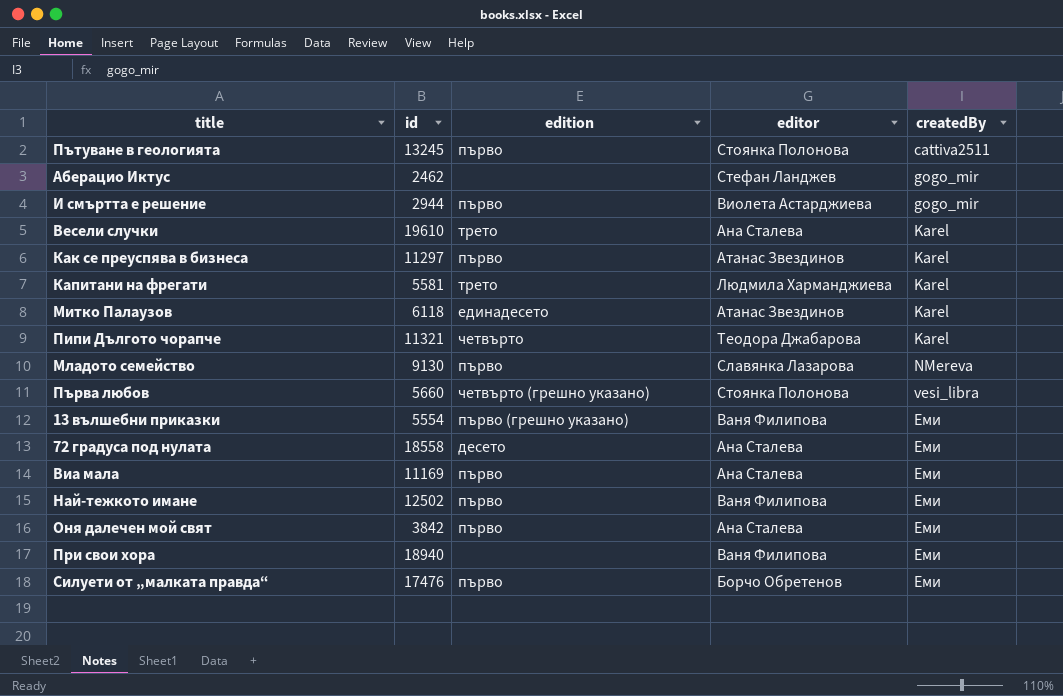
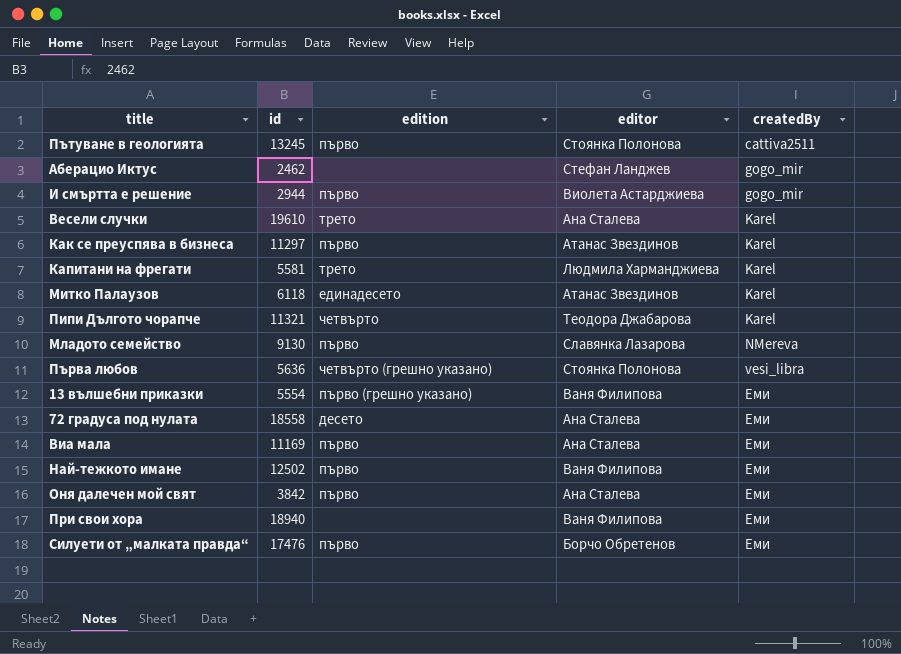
Първа любов | id: 5660 -> 5636

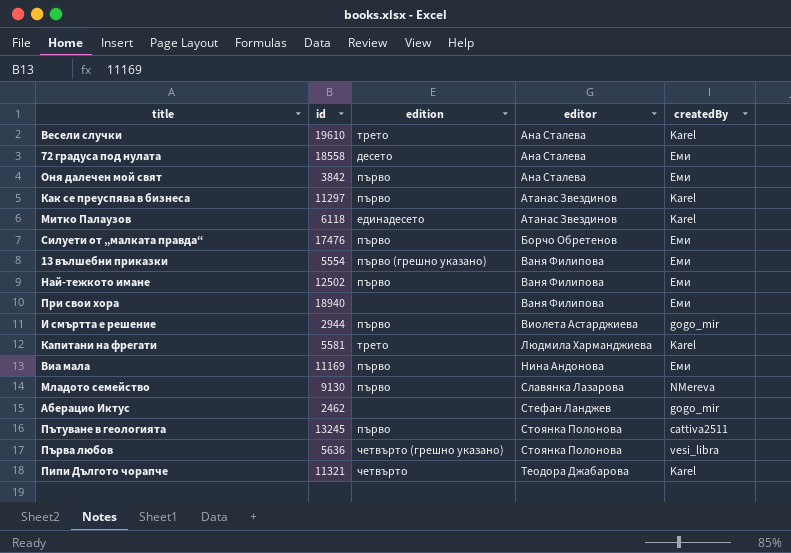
row order: createdBy ascending -> editor ascending
Виа мала | editor: Ана Сталева -> Нина Андонова

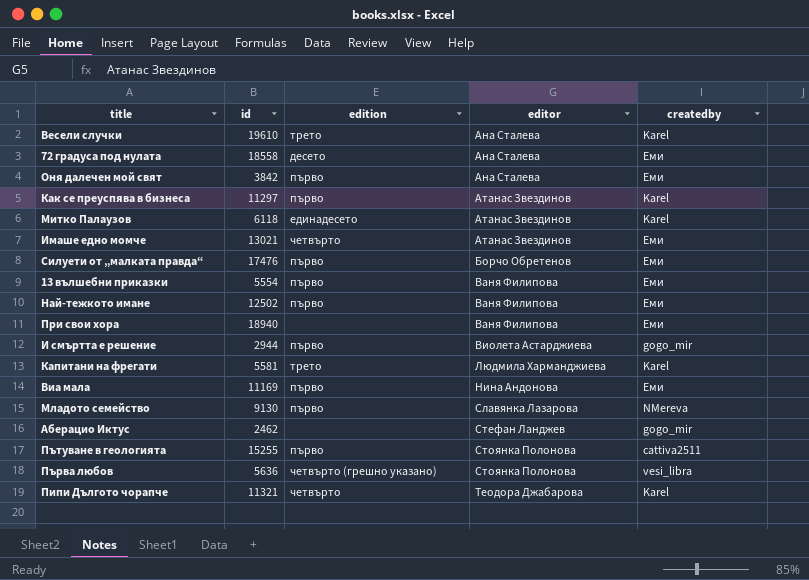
column name: createdBy -> createdby
row Имаше едно момче: none -> 13021 | четвърто | Атанас Звездинов | Еми
13 вълшебни приказки | edition: първо (грешно указано) -> първо
Пътуване в геологията | id: 13245 -> 15255

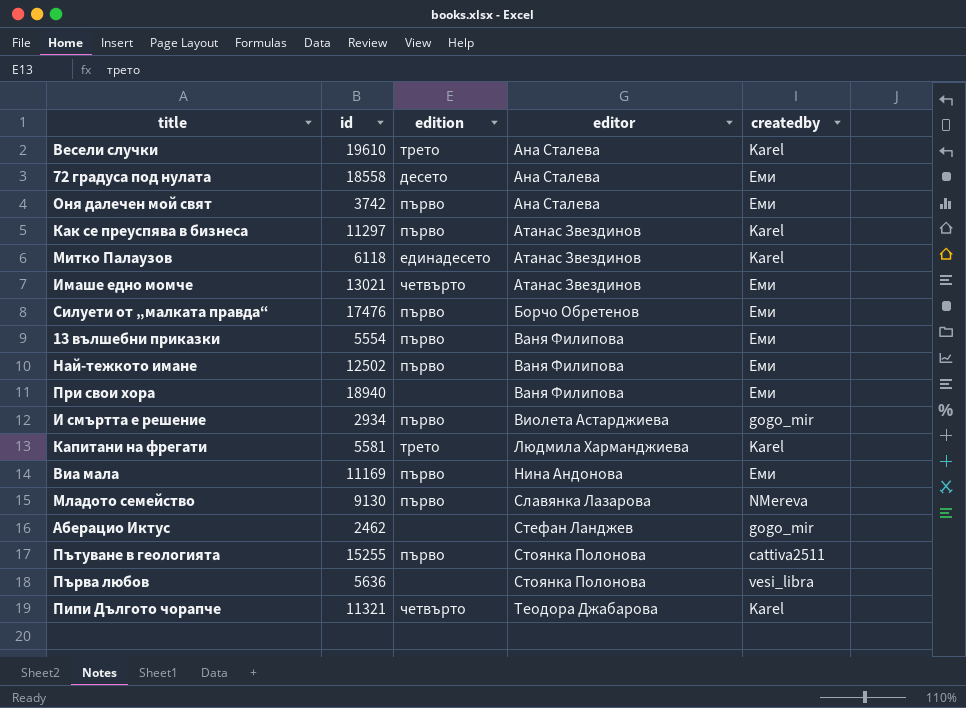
Оня далечен мой свят | id: 3842 -> 3742
И смъртта е решение | id: 2944 -> 2934
Първа любов | edition: четвърто (грешно указано) -> none

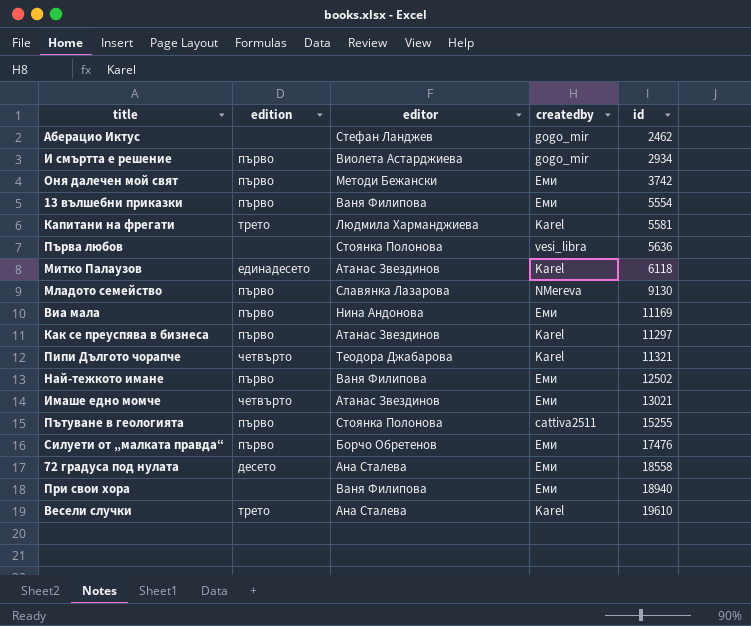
row order: editor ascending -> id ascending
column id | position: 2 -> 5
Оня далечен мой свят | editor: Ана Сталева -> Методи Бежански

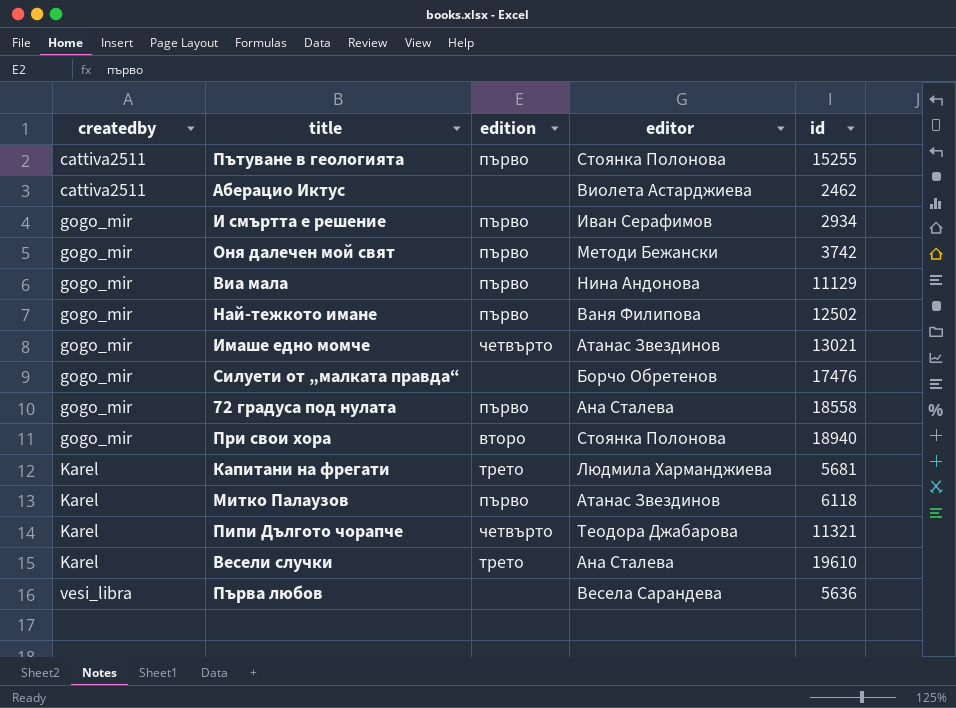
row order: id ascending -> createdby ascending
column createdby | position: 4 -> 1
row 13 вълшебни приказки: първо | Ваня Филипова | Еми | 5554 -> none
row Младото семейство: първо | Славянка Лазарова | NMereva | 9130 -> none
row Как се преуспява в бизнеса: първо | Атанас Звездинов | Karel | 11297 -> none
Аберацио Иктус | createdby: gogo_mir -> cattiva2511
Аберацио Иктус | editor: Стефан Ланджев -> Виолета Астарджиева
И смъртта е решение | editor: Виолета Астарджиева -> Иван Серафимов
Оня далечен мой свят | createdby: Еми -> gogo_mir
Виа мала | createdby: Еми -> gogo_mir
Виа мала | id: 11169 -> 11129
Най-тежкото имане | createdby: Еми -> gogo_mir
Имаше едно момче | createdby: Еми -> gogo_mir
Силуети от „малката правда“ | createdby: Еми -> gogo_mir
Силуети от „малката правда“ | edition: първо -> none
72 градуса под нулата | createdby: Еми -> gogo_mir
72 градуса под нулата | edition: десето -> първо
При свои хора | createdby: Еми -> gogo_mir
При свои хора | edition: none -> второ
При свои хора | editor: Ваня Филипова -> Стоянка Полонова
Капитани на фрегати | id: 5581 -> 5681
Митко Палаузов | edition: единадесето -> първо
Първа любов | editor: Стоянка Полонова -> Весела Сарандева

